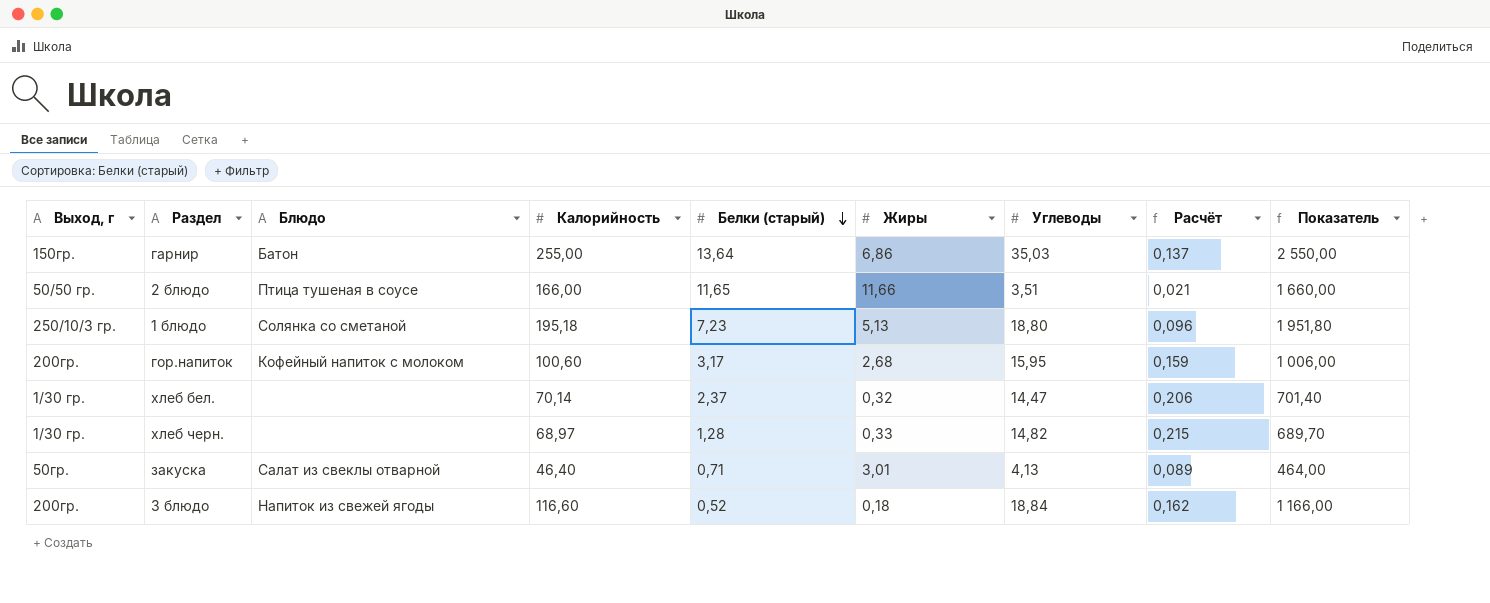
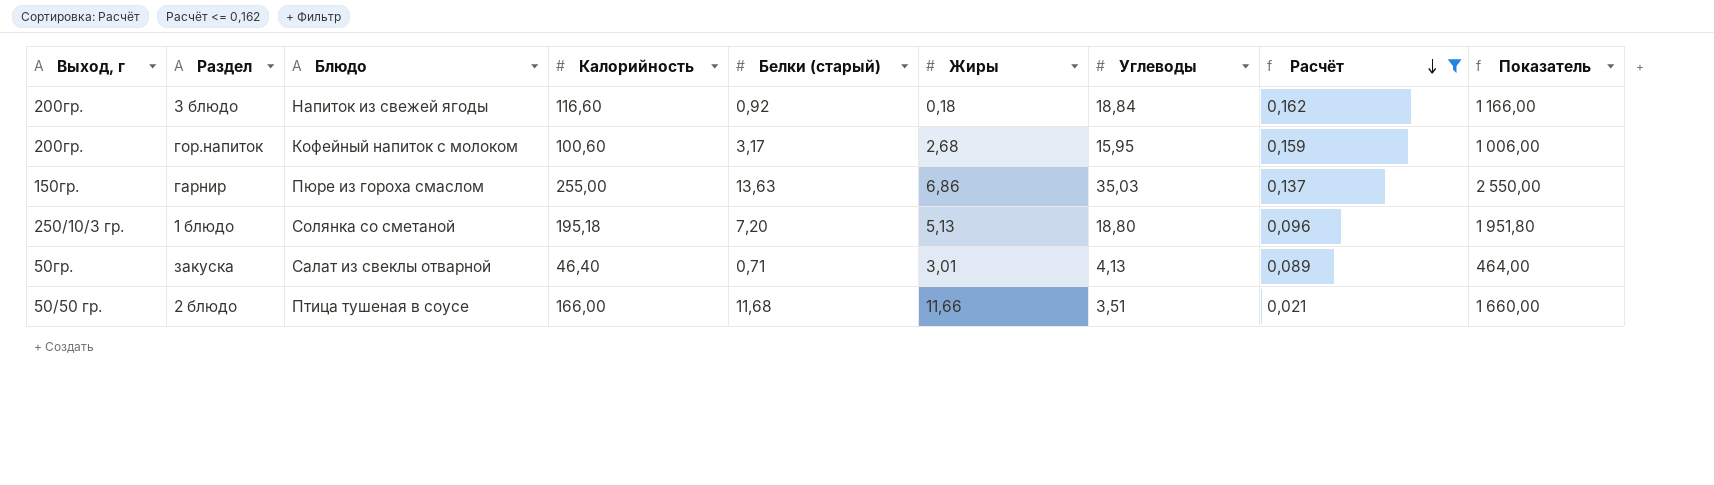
filter: none -> Расчёт <= 0,162
row order: Белки (старый) descending -> Расчёт descending
3 блюдо | Белки (старый): 0,52 -> 0,92
гарнир | Блюдо: Батон -> Пюре из гороха смаслом
гарнир | Белки (старый): 13,64 -> 13,63
1 блюдо | Белки (старый): 7,23 -> 7,20
2 блюдо | Белки (старый): 11,65 -> 11,68

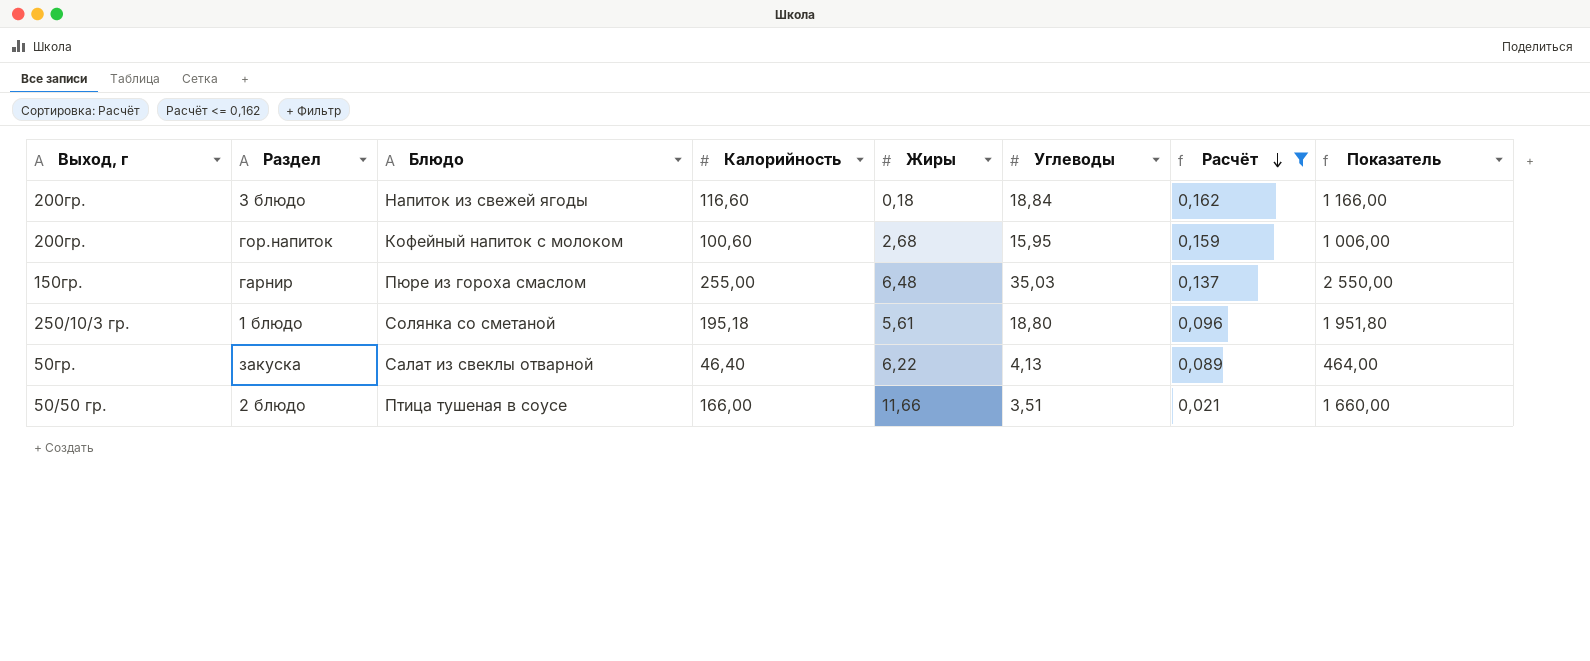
column Белки (старый) | position: 5 -> none
гарнир | Жиры: 6,86 -> 6,48
1 блюдо | Жиры: 5,13 -> 5,61
закуска | Жиры: 3,01 -> 6,22

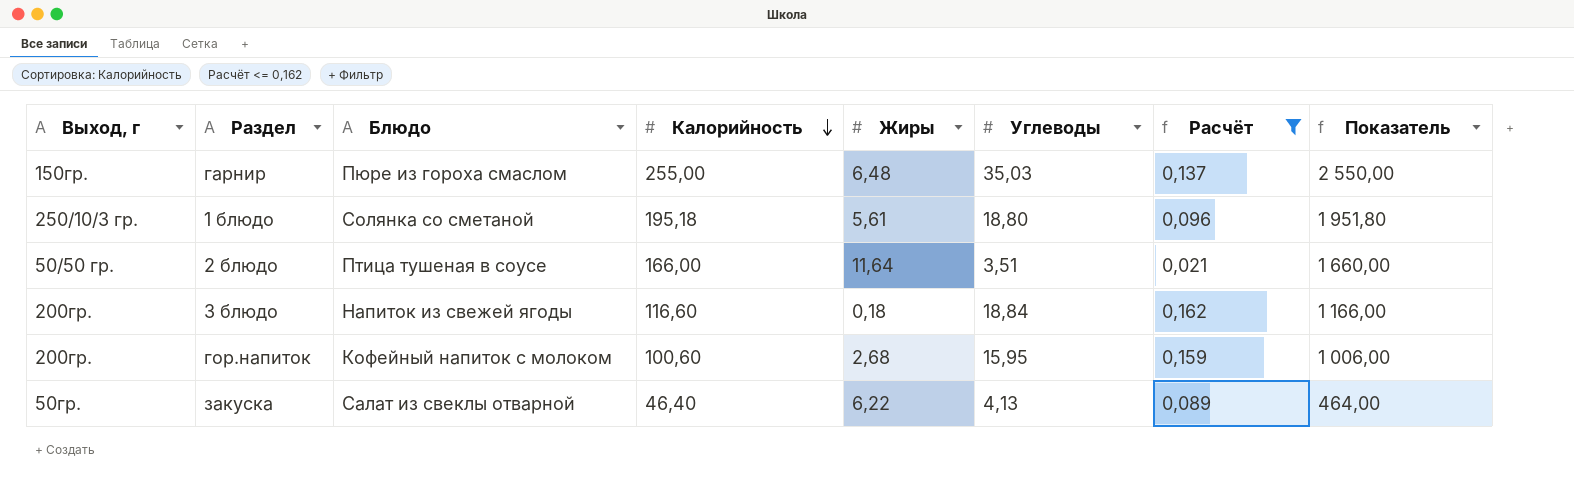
row order: Расчёт descending -> Калорийность descending
2 блюдо | Жиры: 11,66 -> 11,64

